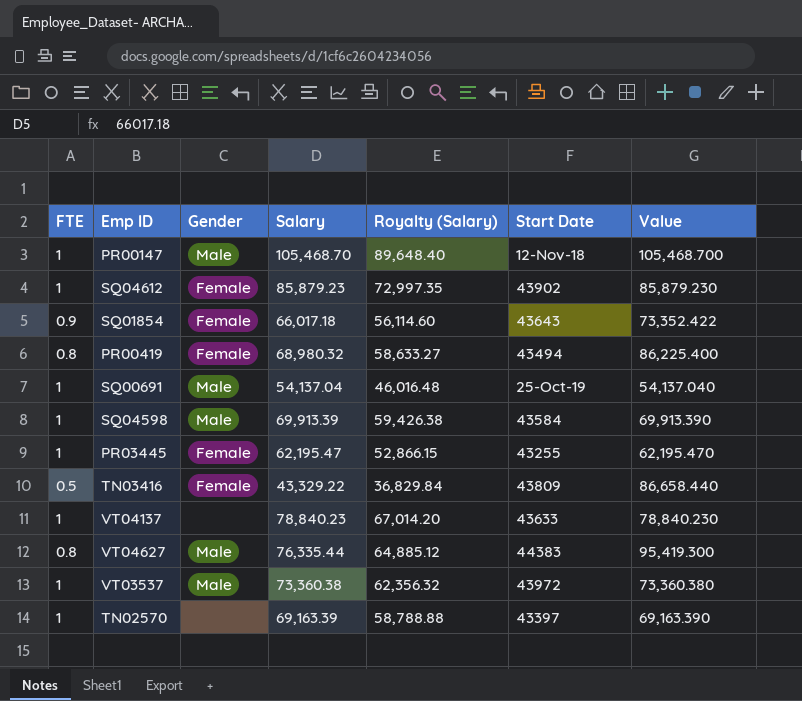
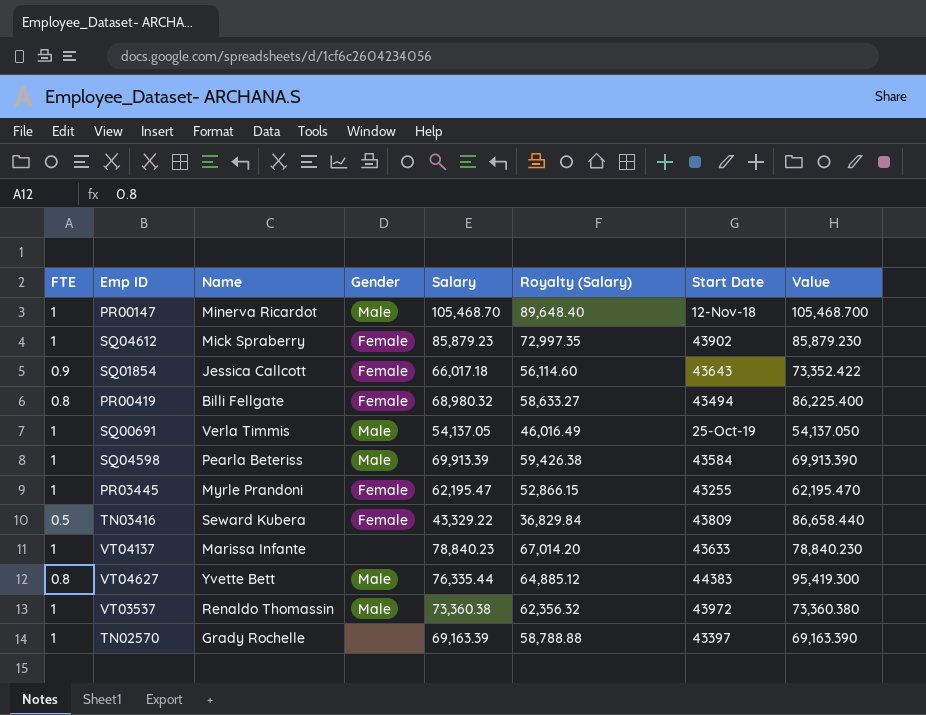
column Name | position: none -> 3
SQ00691 | Salary: 54,137.04 -> 54,137.05
SQ00691 | Royalty (Salary): 46,016.48 -> 46,016.49
SQ00691 | Value: 54,137.040 -> 54,137.050

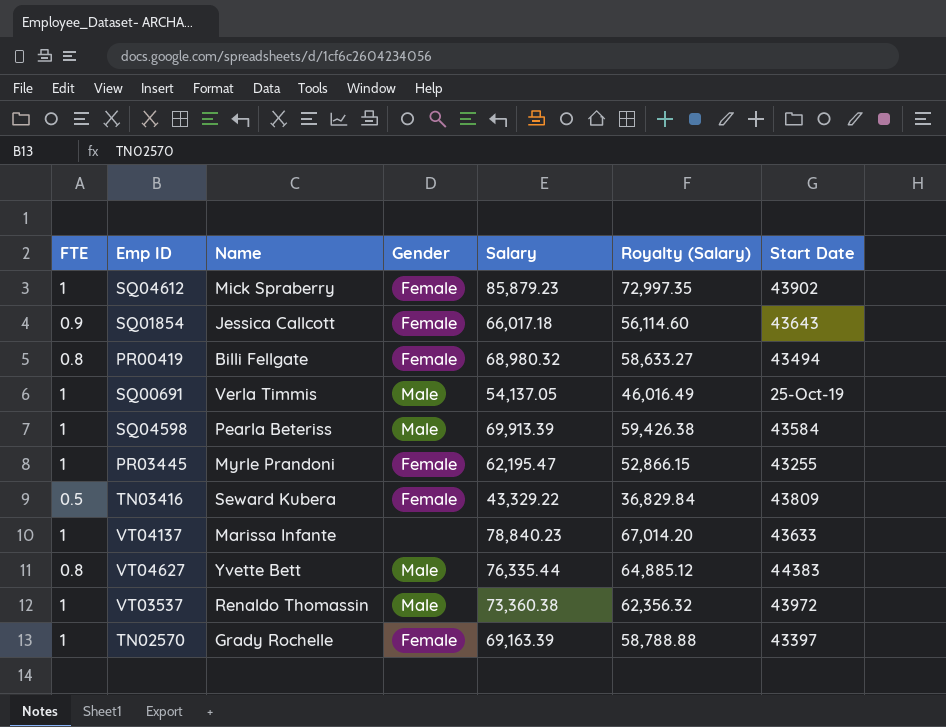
column Value | formula: [Salary] / [FTE] -> none
row PR00147: 1 | Minerva Ricardot | Male | 105,468.70 | 89,648.40 | 12-Nov-18 | 105,468.700 -> none
TN02570 | Gender: none -> Female

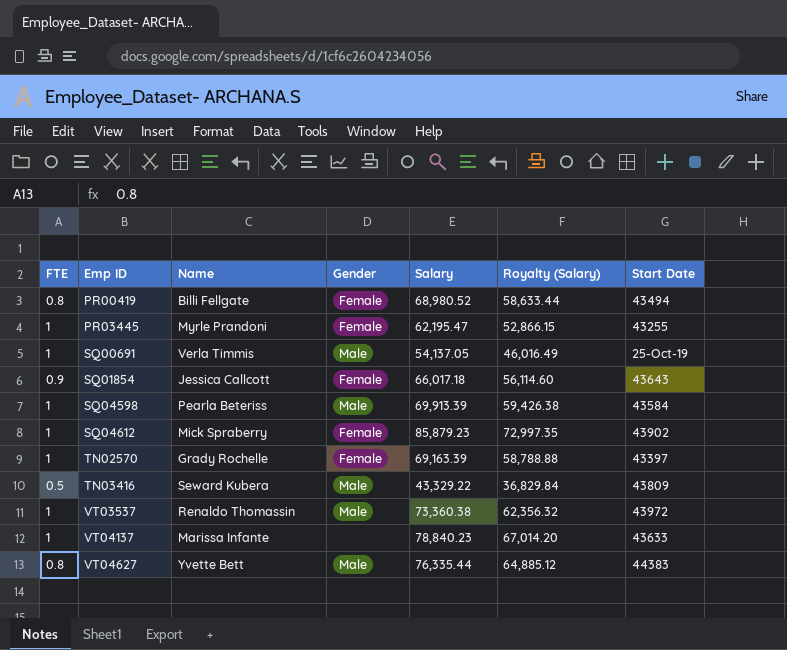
row order: none -> Emp ID ascending
PR00419 | Salary: 68,980.32 -> 68,980.52
PR00419 | Royalty (Salary): 58,633.27 -> 58,633.44
TN03416 | Gender: Female -> Male

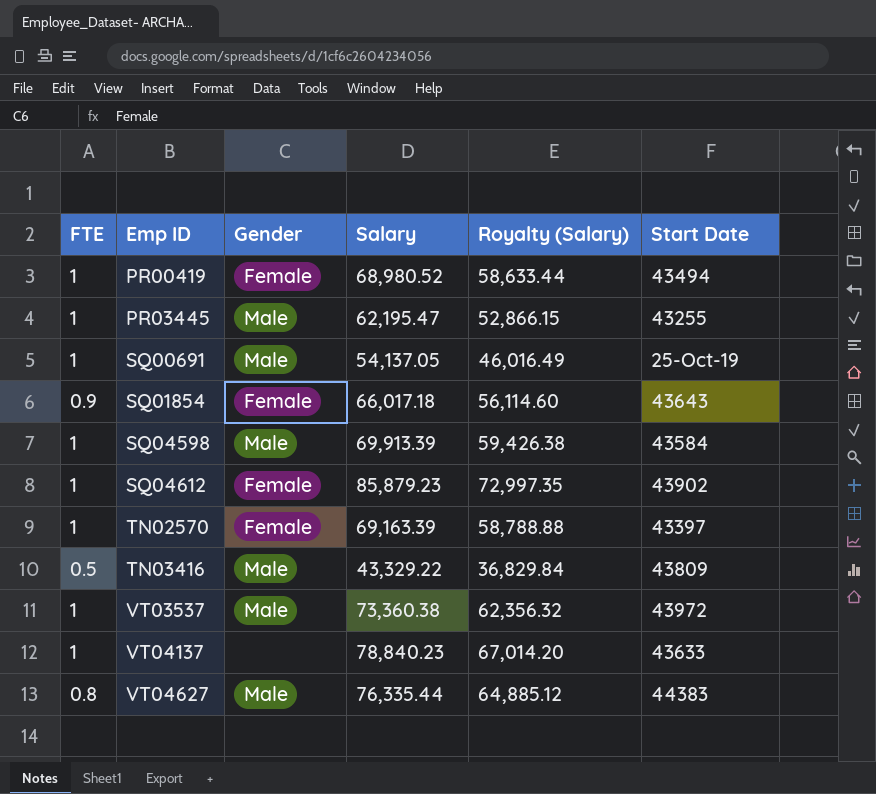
column Name | position: 3 -> none
PR00419 | FTE: 0.8 -> 1
PR03445 | Gender: Female -> Male

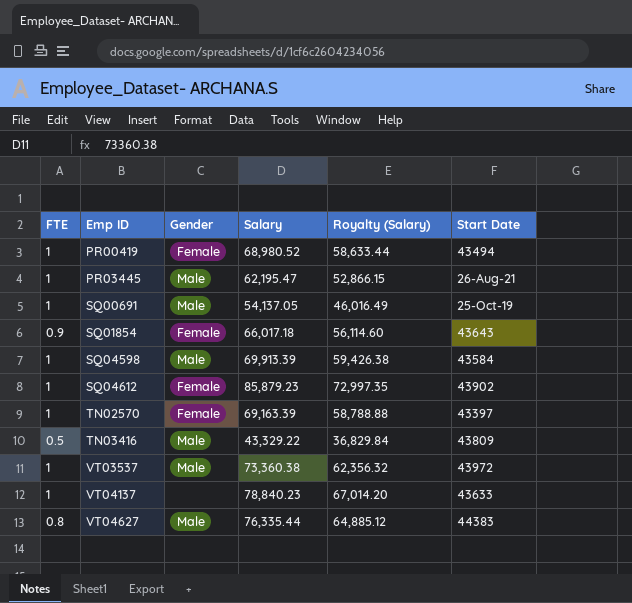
PR03445 | Start Date: 43255 -> 26-Aug-21

